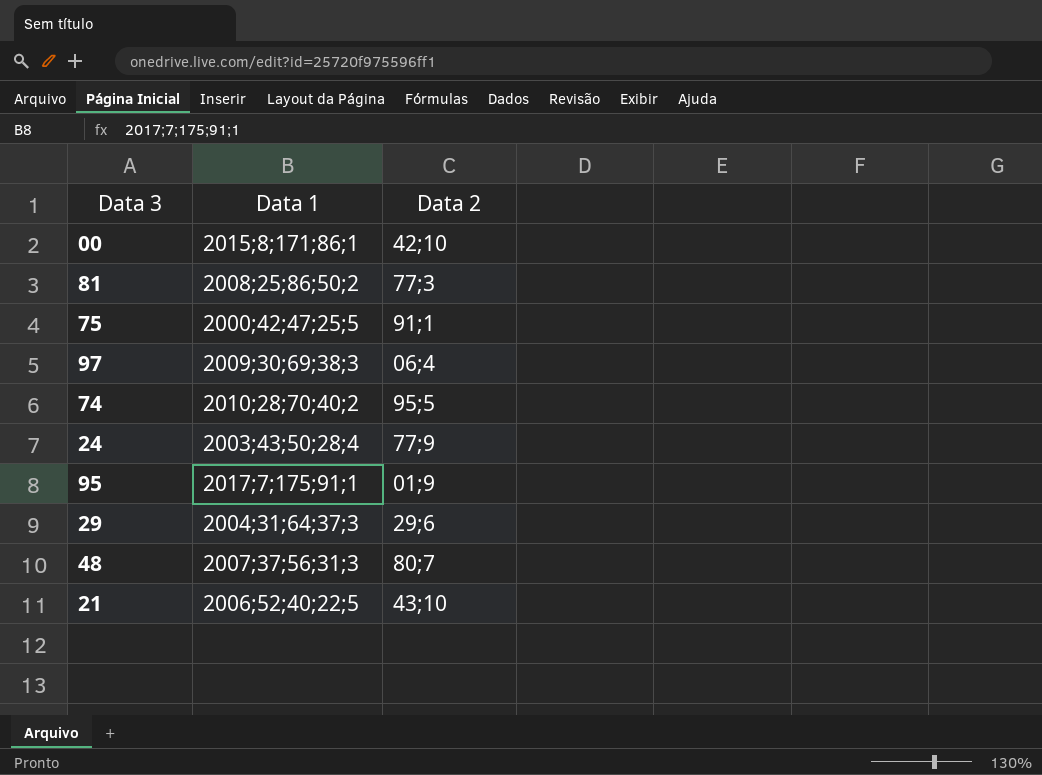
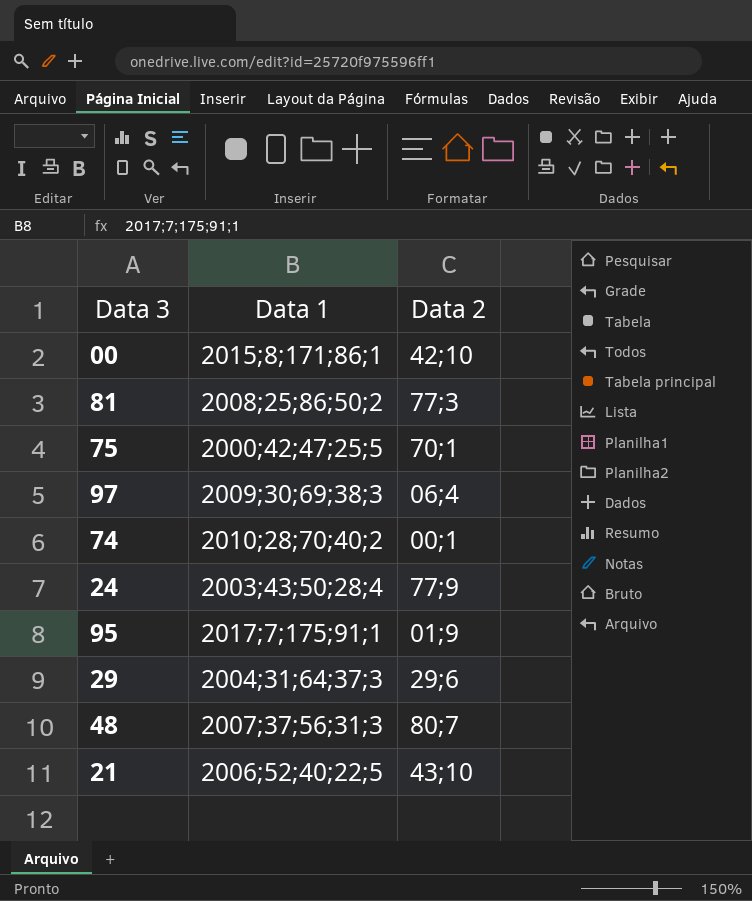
75 | Data 2: 91;1 -> 70;1
74 | Data 2: 95;5 -> 00;1

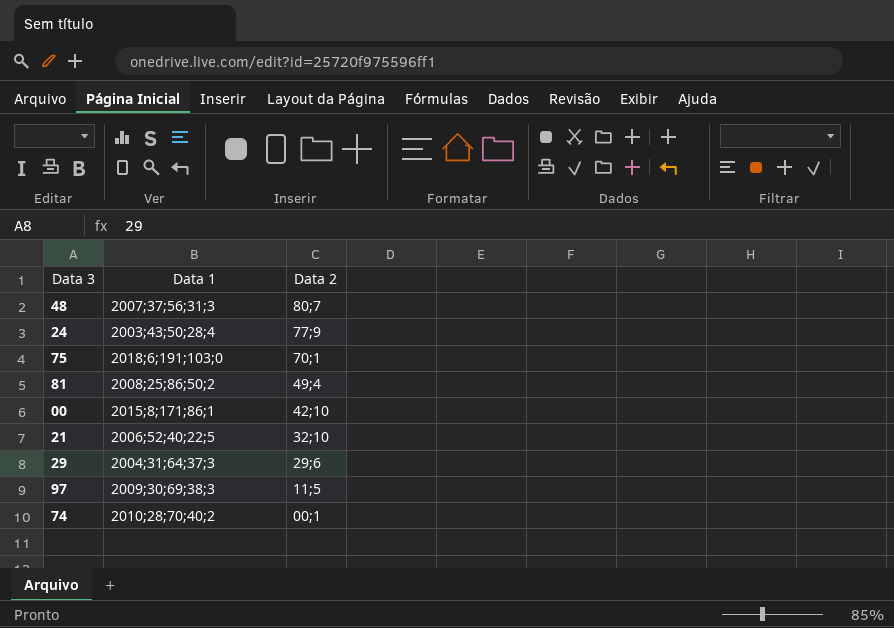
row order: none -> Data 2 descending
row 95: 2017;7;175;91;1 | 01;9 -> none
75 | Data 1: 2000;42;47;25;5 -> 2018;6;191;103;0
81 | Data 2: 77;3 -> 49;4
21 | Data 2: 43;10 -> 32;10
97 | Data 2: 06;4 -> 11;5

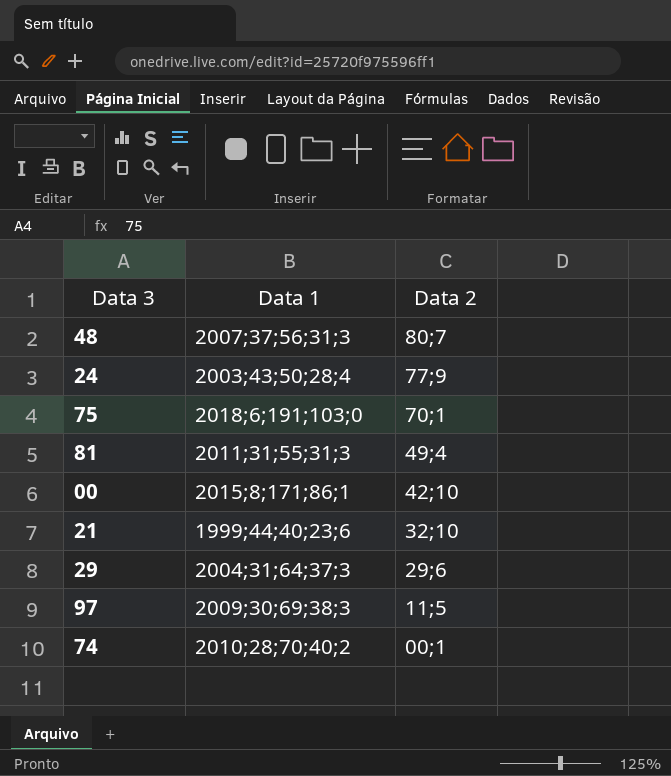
81 | Data 1: 2008;25;86;50;2 -> 2011;31;55;31;3
21 | Data 1: 2006;52;40;22;5 -> 1999;44;40;23;6

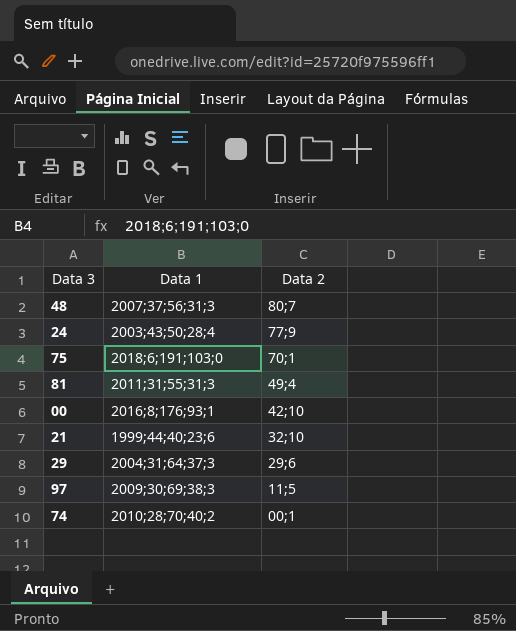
00 | Data 1: 2015;8;171;86;1 -> 2016;8;176;93;1

